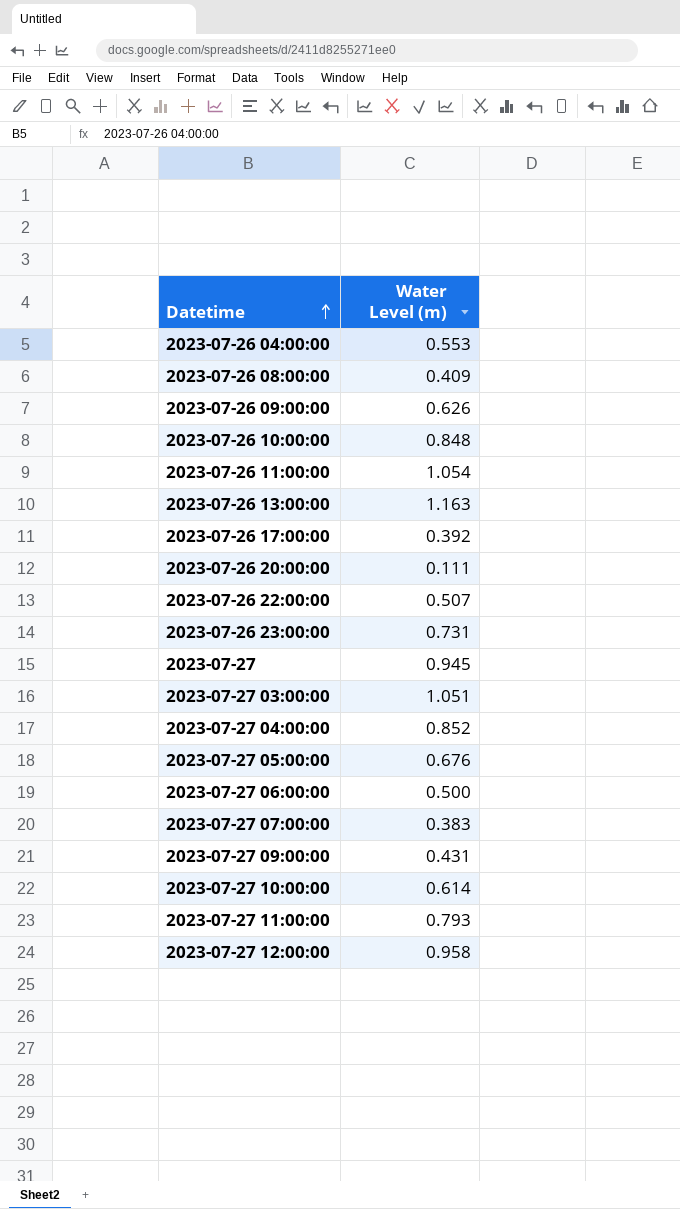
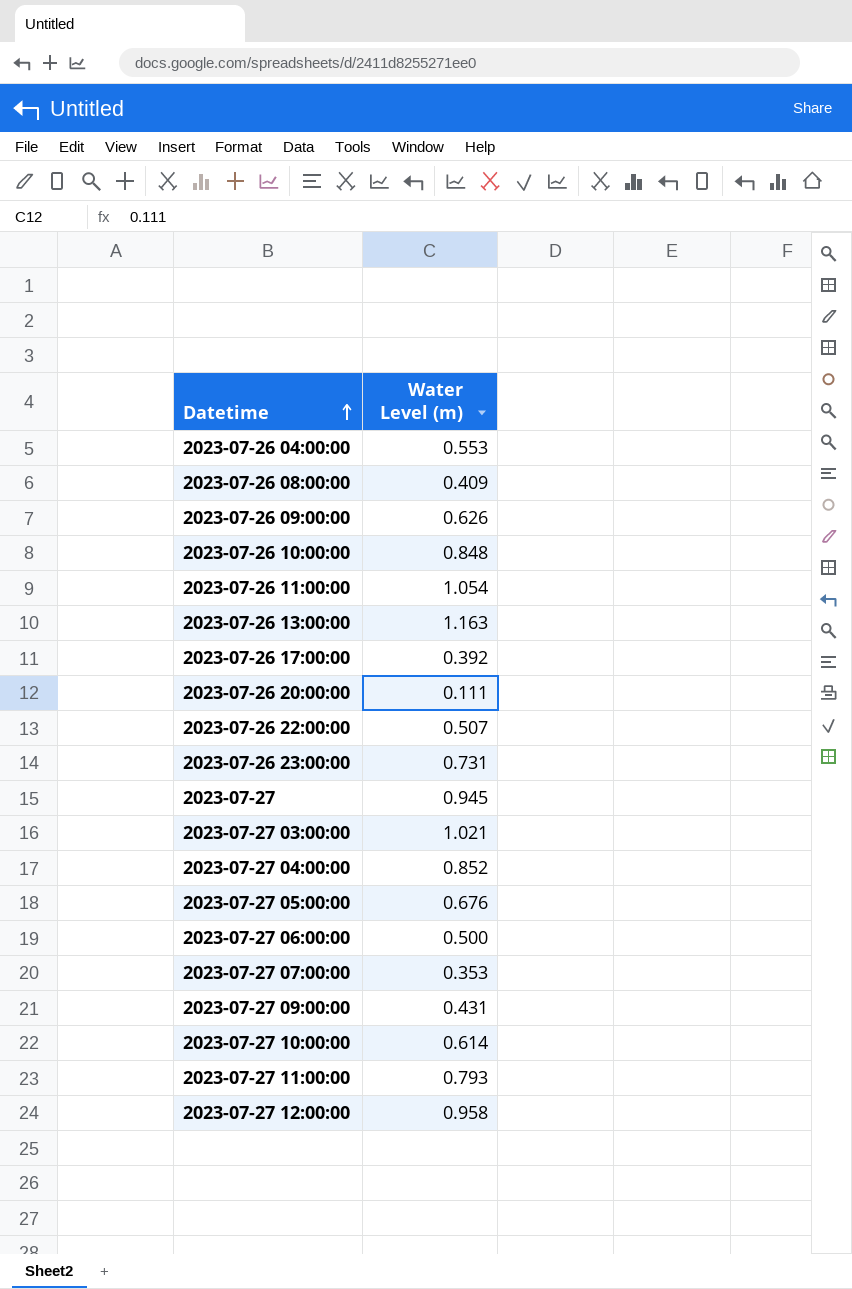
2023-07-27 03:00:00 | Water Level (m): 1.051 -> 1.021
2023-07-27 07:00:00 | Water Level (m): 0.383 -> 0.353

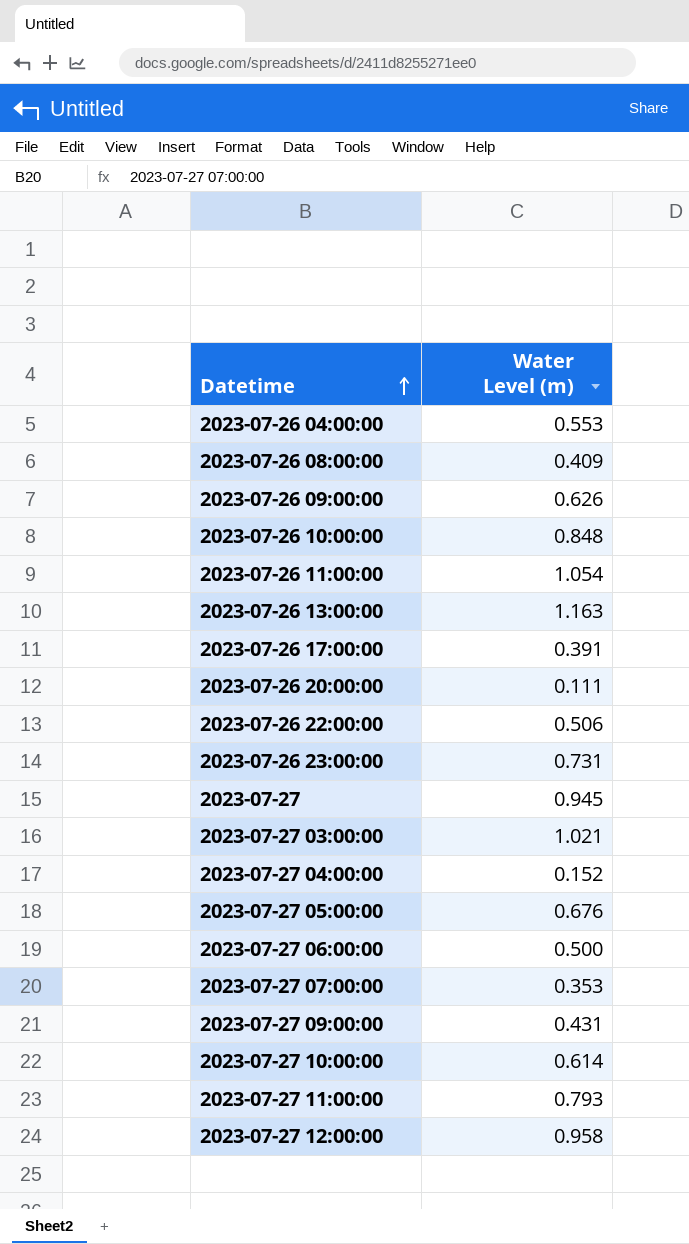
2023-07-26 17:00:00 | Water Level (m): 0.392 -> 0.391
2023-07-26 22:00:00 | Water Level (m): 0.507 -> 0.506
2023-07-27 04:00:00 | Water Level (m): 0.852 -> 0.152

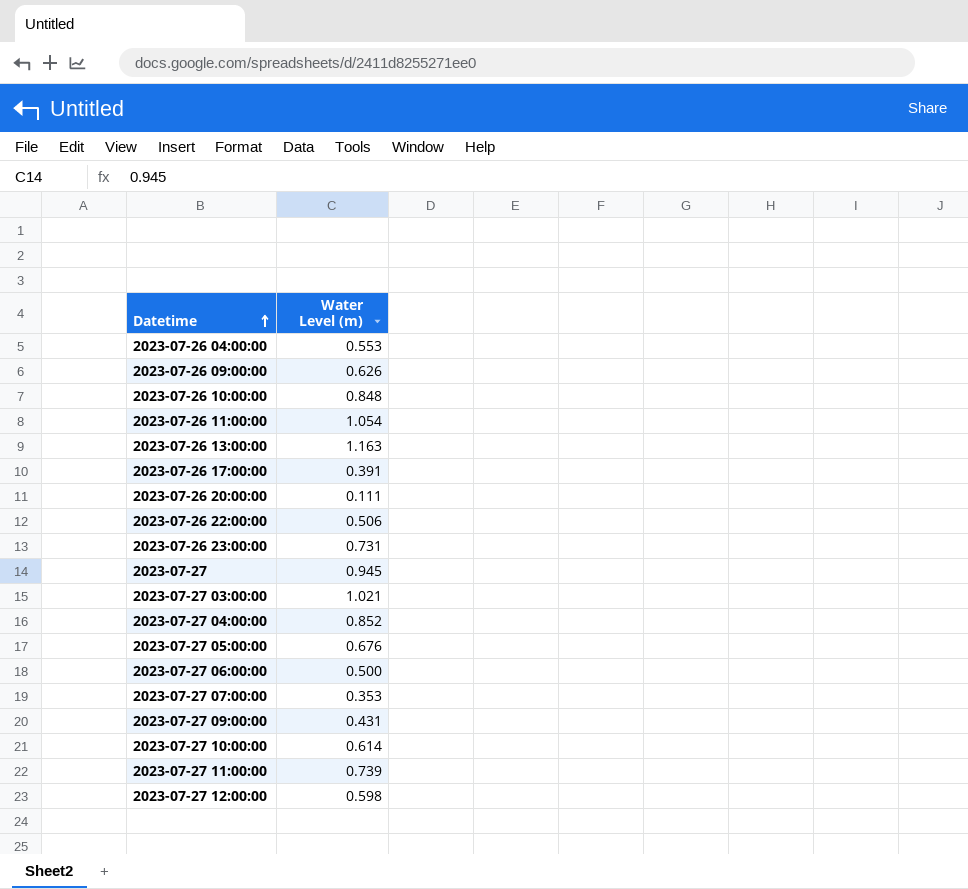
row 2023-07-26 08:00:00: 0.409 -> none
2023-07-27 04:00:00 | Water Level (m): 0.152 -> 0.852
2023-07-27 11:00:00 | Water Level (m): 0.793 -> 0.739
2023-07-27 12:00:00 | Water Level (m): 0.958 -> 0.598

